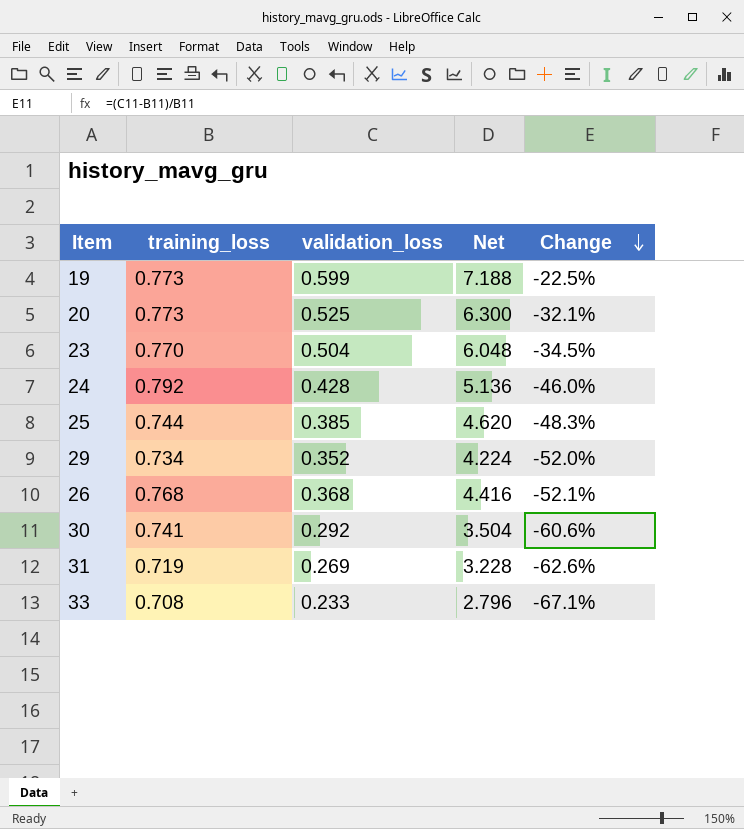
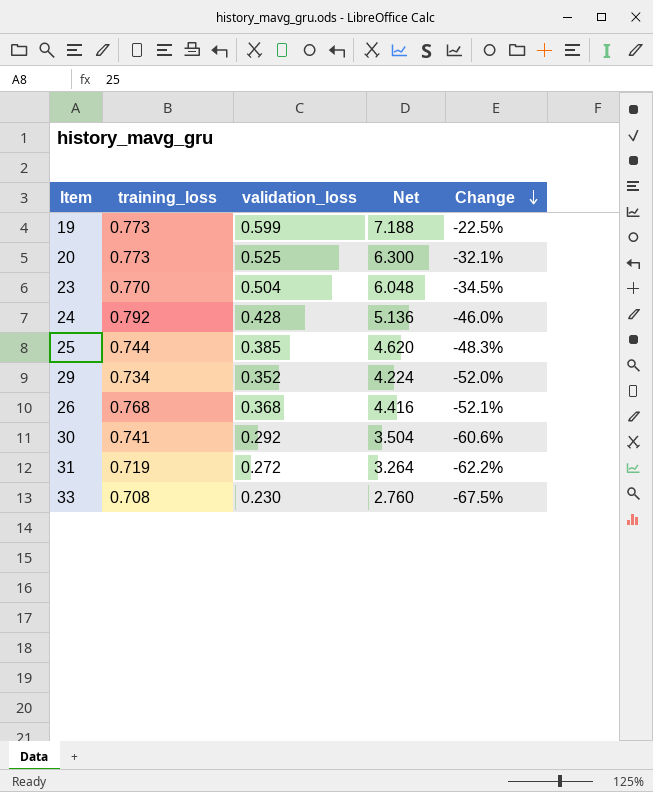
31 | validation_loss: 0.269 -> 0.272
31 | Net: 3.228 -> 3.264
31 | Change: -62.6% -> -62.2%
33 | validation_loss: 0.233 -> 0.230
33 | Net: 2.796 -> 2.760
33 | Change: -67.1% -> -67.5%

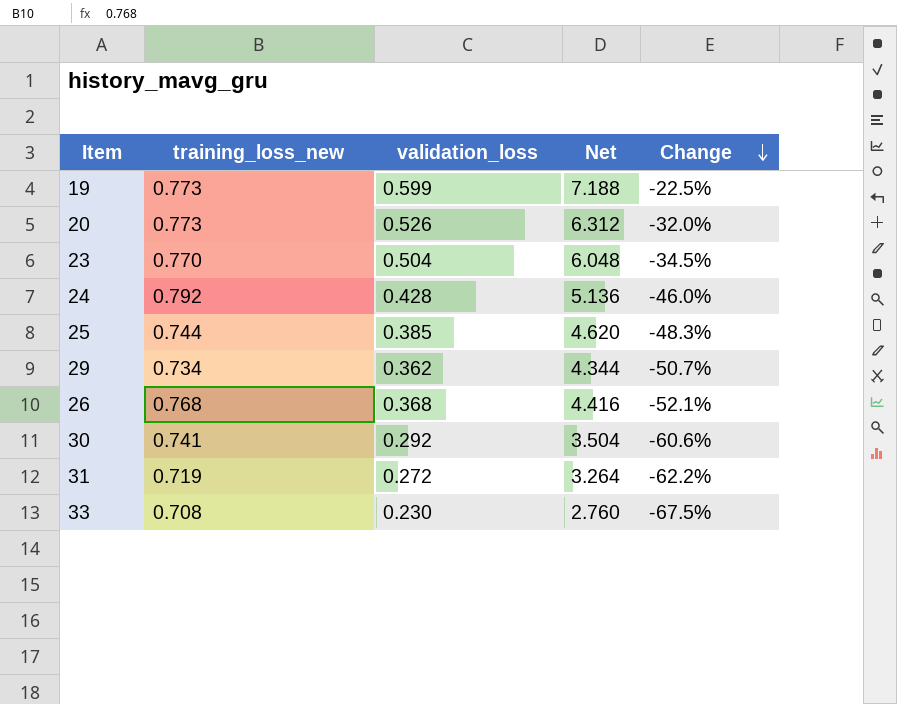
column name: training_loss -> training_loss_new
20 | validation_loss: 0.525 -> 0.526
20 | Net: 6.300 -> 6.312
20 | Change: -32.1% -> -32.0%
29 | validation_loss: 0.352 -> 0.362
29 | Net: 4.224 -> 4.344
29 | Change: -52.0% -> -50.7%

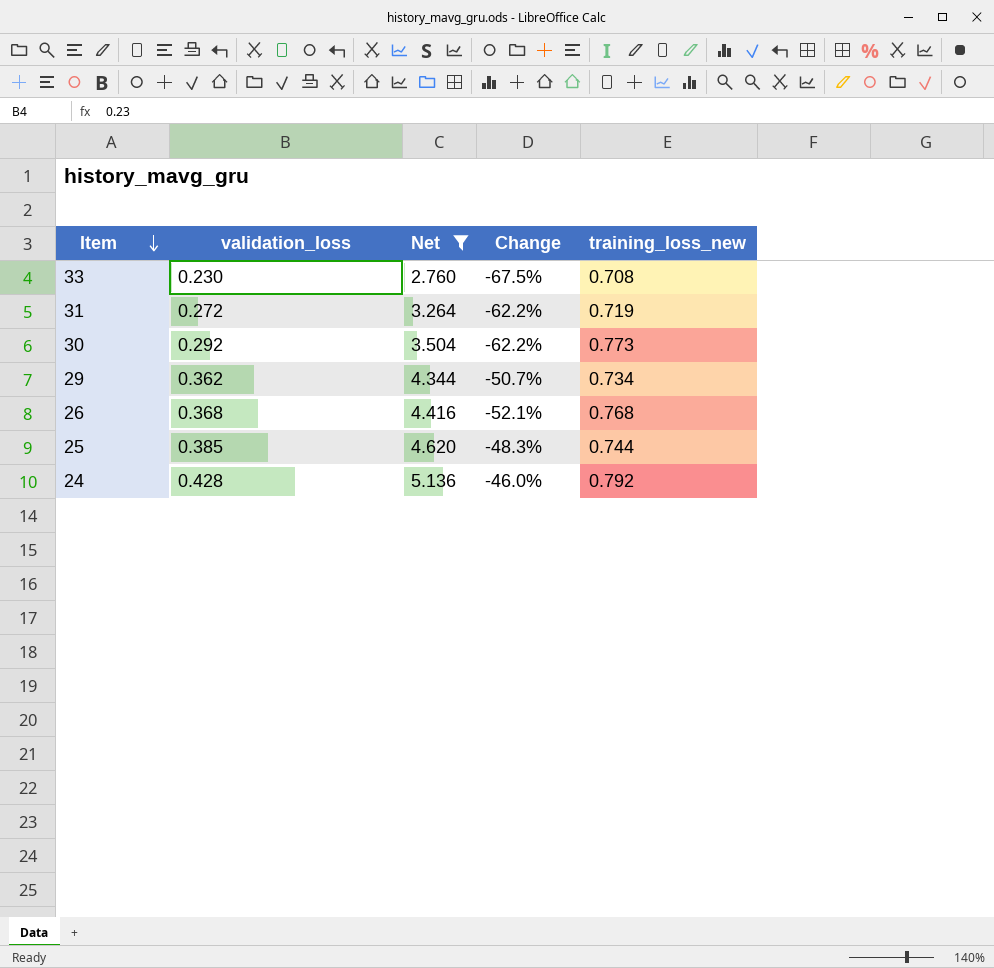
filter: none -> Net <= 5.136
row order: Change descending -> Item descending
column training_loss_new | position: 2 -> 5
30 | Change: -60.6% -> -62.2%
30 | training_loss_new: 0.741 -> 0.773

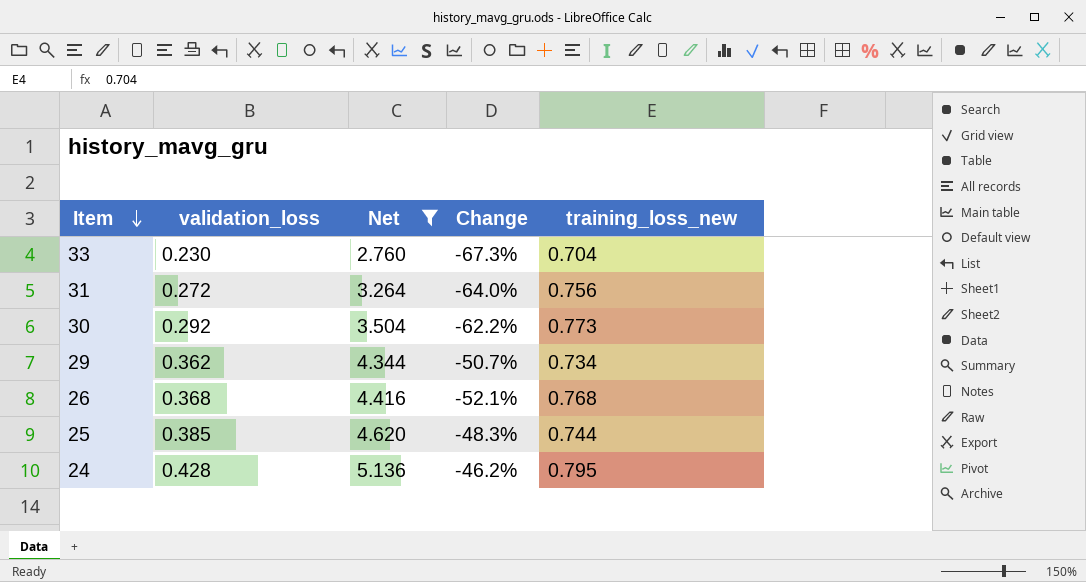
33 | Change: -67.5% -> -67.3%
33 | training_loss_new: 0.708 -> 0.704
31 | Change: -62.2% -> -64.0%
31 | training_loss_new: 0.719 -> 0.756
24 | Change: -46.0% -> -46.2%
24 | training_loss_new: 0.792 -> 0.795

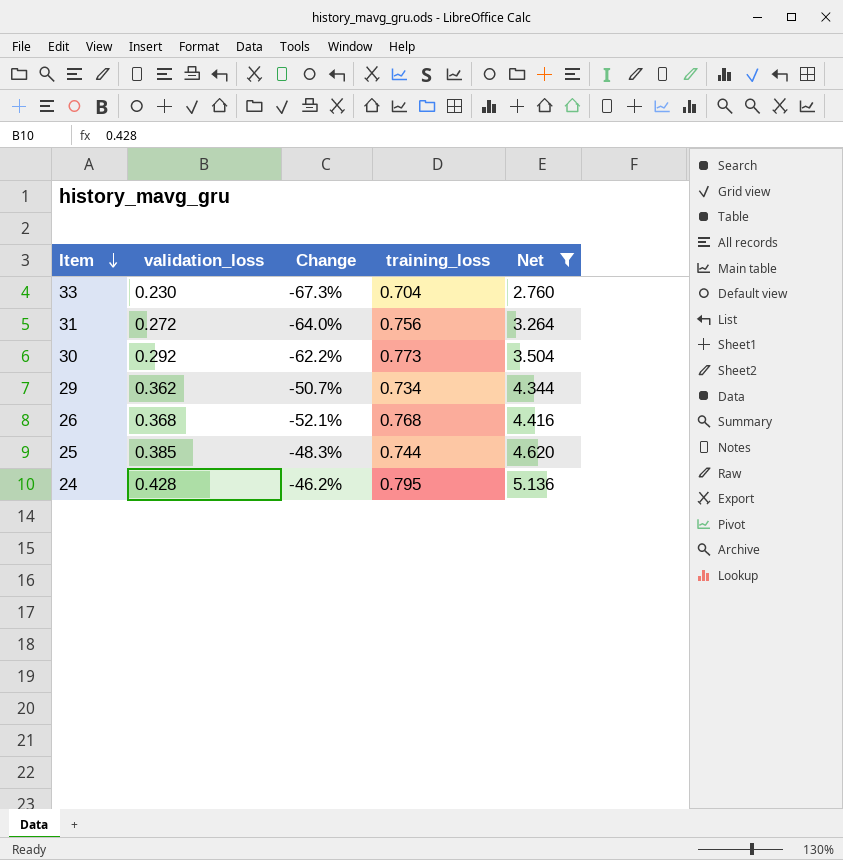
column name: training_loss_new -> training_loss
column Net | position: 3 -> 5

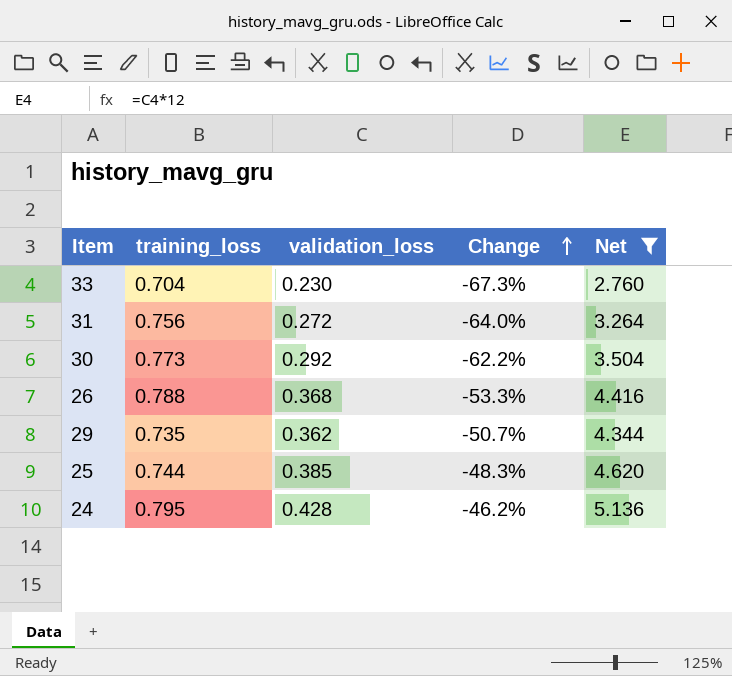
row order: Item descending -> Change ascending
column training_loss | position: 4 -> 2
26 | training_loss: 0.768 -> 0.788
26 | Change: -52.1% -> -53.3%
29 | training_loss: 0.734 -> 0.735

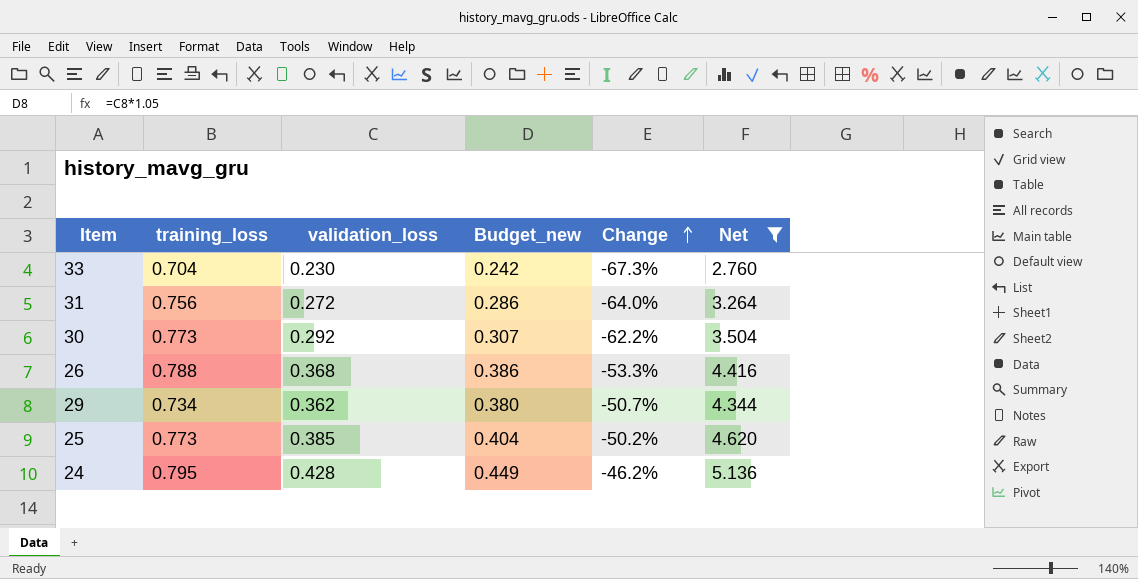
column Budget_new | formula: none -> [validation_loss] * 1.05
29 | training_loss: 0.735 -> 0.734
25 | training_loss: 0.744 -> 0.773
25 | Change: -48.3% -> -50.2%

